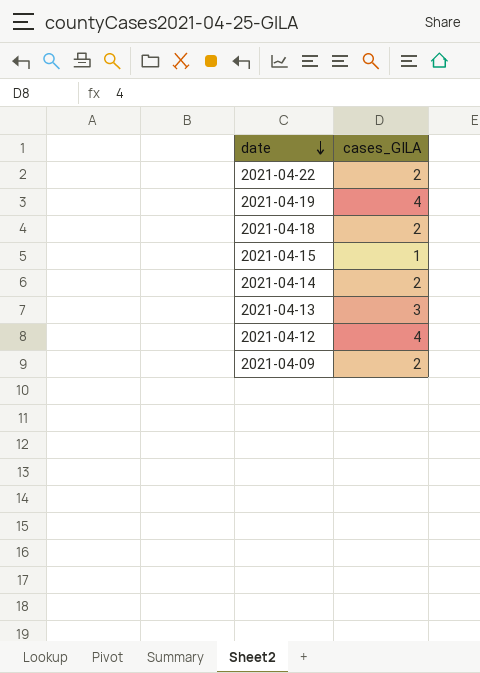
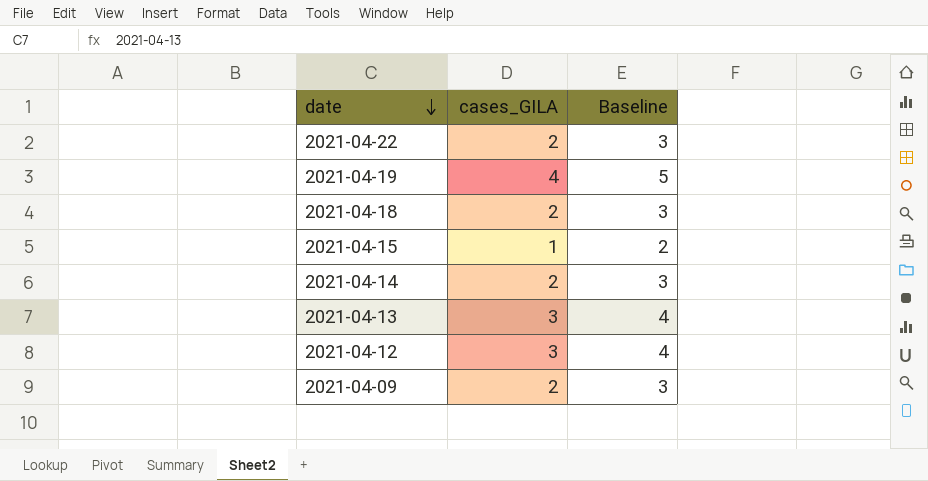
column Baseline | formula: none -> [cases_GILA] + 1
2021-04-12 | cases_GILA: 4 -> 3

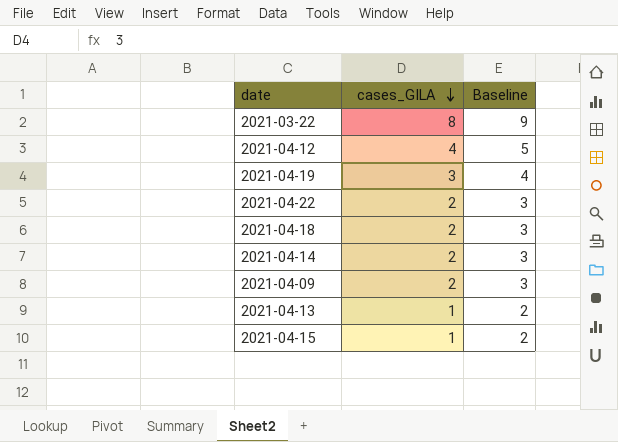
row order: date descending -> cases_GILA descending
row 2021-03-22: none -> 8 | 9
2021-04-12 | cases_GILA: 3 -> 4
2021-04-12 | Baseline: 4 -> 5
2021-04-19 | cases_GILA: 4 -> 3
2021-04-19 | Baseline: 5 -> 4
2021-04-13 | cases_GILA: 3 -> 1
2021-04-13 | Baseline: 4 -> 2

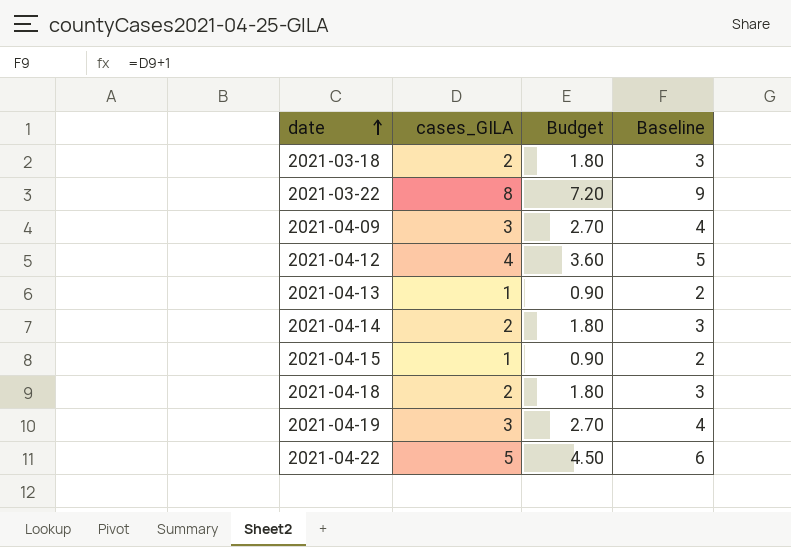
row order: cases_GILA descending -> date ascending
column Budget | formula: none -> [cases_GILA] * 0.9
row 2021-03-18: none -> 2 | 1.80 | 3
2021-04-09 | cases_GILA: 2 -> 3
2021-04-09 | Baseline: 3 -> 4
2021-04-22 | cases_GILA: 2 -> 5
2021-04-22 | Baseline: 3 -> 6

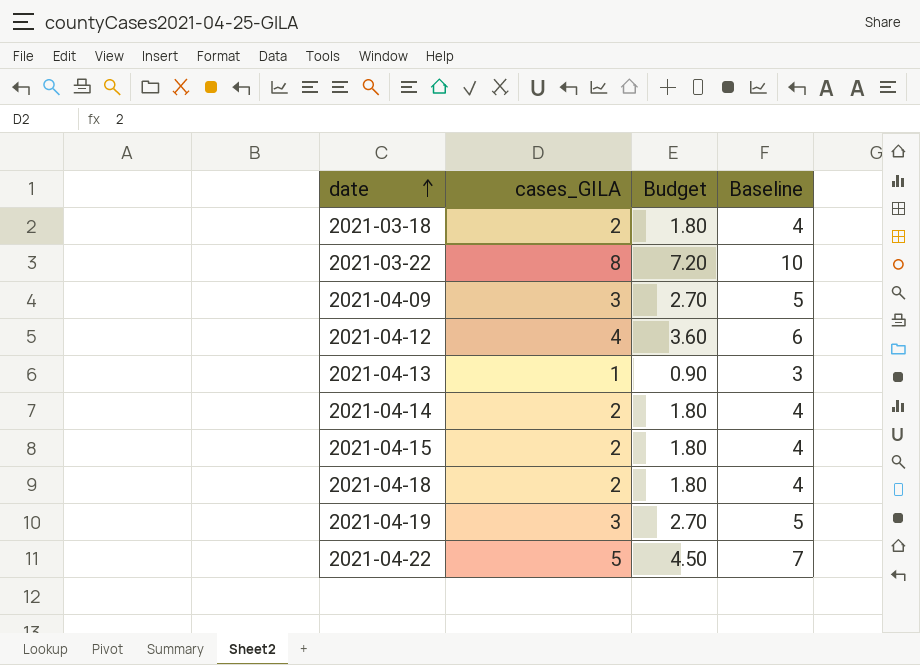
column Baseline | formula: [cases_GILA] + 1 -> [cases_GILA] + 2
2021-04-15 | cases_GILA: 1 -> 2
2021-04-15 | Budget: 0.90 -> 1.80

